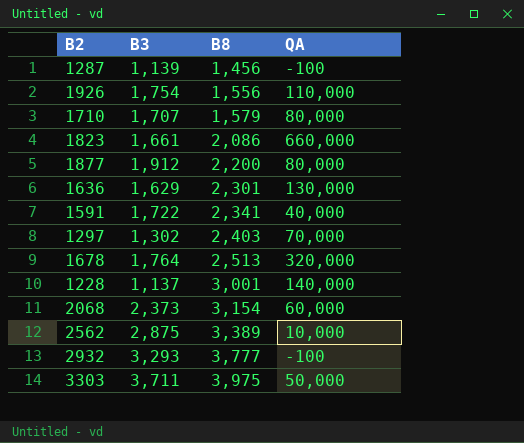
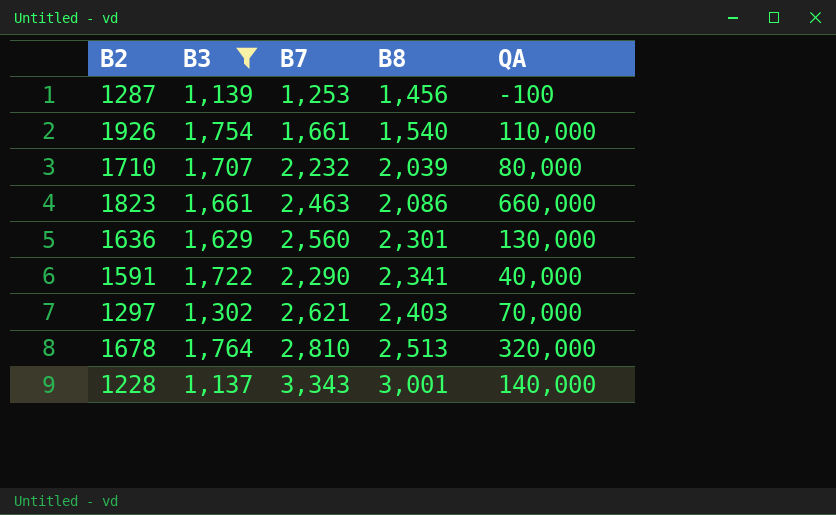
filter: none -> B3 <= 1,764
column B7 | position: none -> 3
1926 | B8: 1,556 -> 1,540
1710 | B8: 1,579 -> 2,039

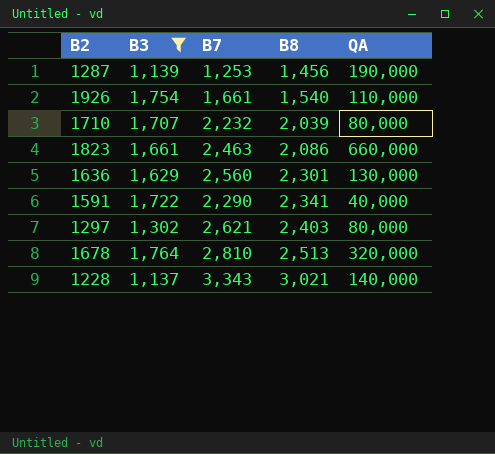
1287 | QA: -100 -> 190,000
1297 | QA: 70,000 -> 80,000
1228 | B8: 3,001 -> 3,021

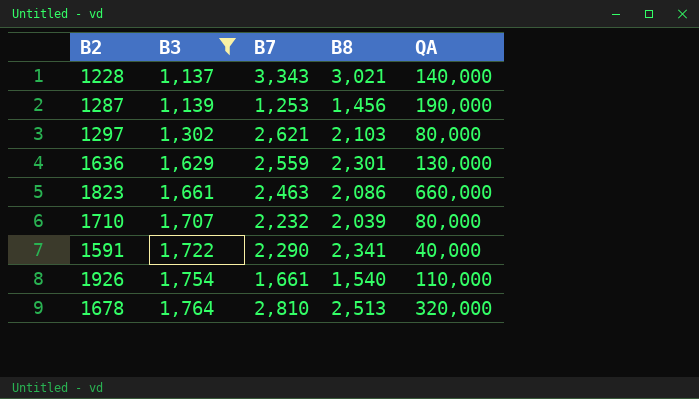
row order: B8 ascending -> B3 ascending
1297 | B8: 2,403 -> 2,103
1636 | B7: 2,560 -> 2,559

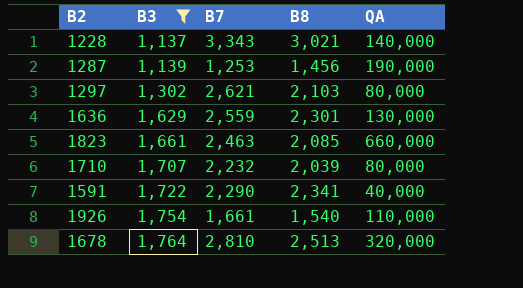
1823 | B8: 2,086 -> 2,085

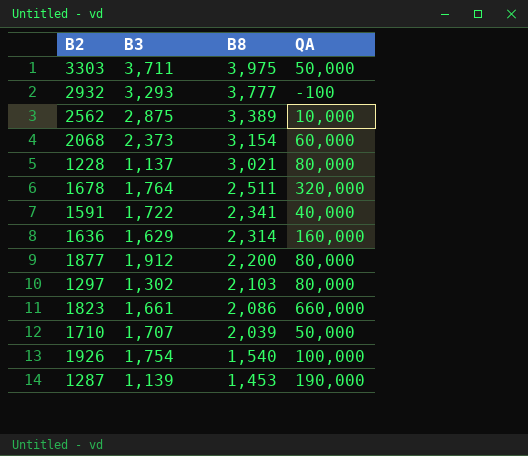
filter: B3 <= 1,764 -> none
row order: B3 ascending -> B8 descending
column B7 | position: 3 -> none
1228 | QA: 140,000 -> 80,000
1678 | B8: 2,513 -> 2,511
1636 | B8: 2,301 -> 2,314
1636 | QA: 130,000 -> 160,000
1823 | B8: 2,085 -> 2,086
1710 | QA: 80,000 -> 50,000
1926 | QA: 110,000 -> 100,000
1287 | B8: 1,456 -> 1,453

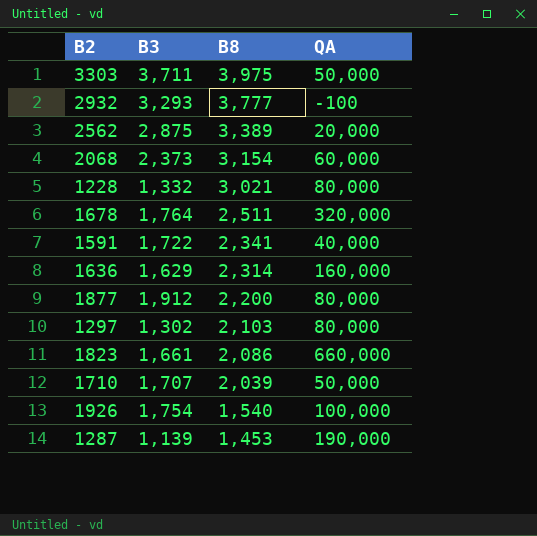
2562 | QA: 10,000 -> 20,000
1228 | B3: 1,137 -> 1,332

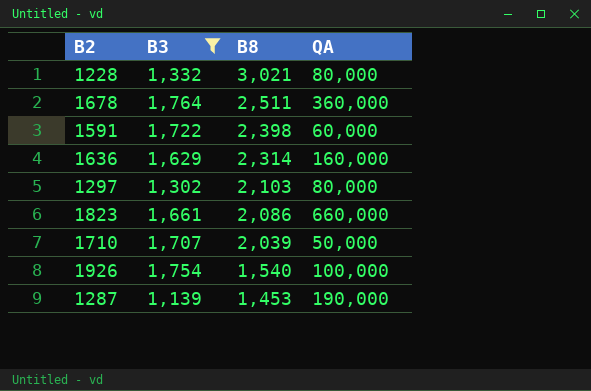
filter: none -> B3 <= 1,764
1678 | QA: 320,000 -> 360,000
1591 | B8: 2,341 -> 2,398
1591 | QA: 40,000 -> 60,000

